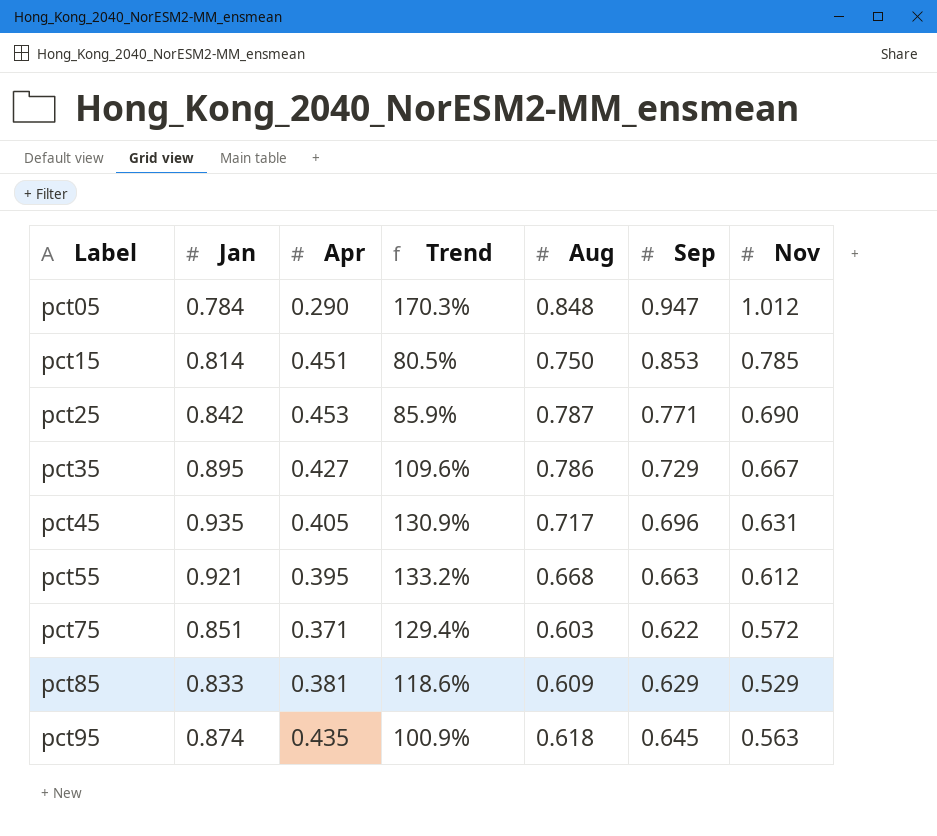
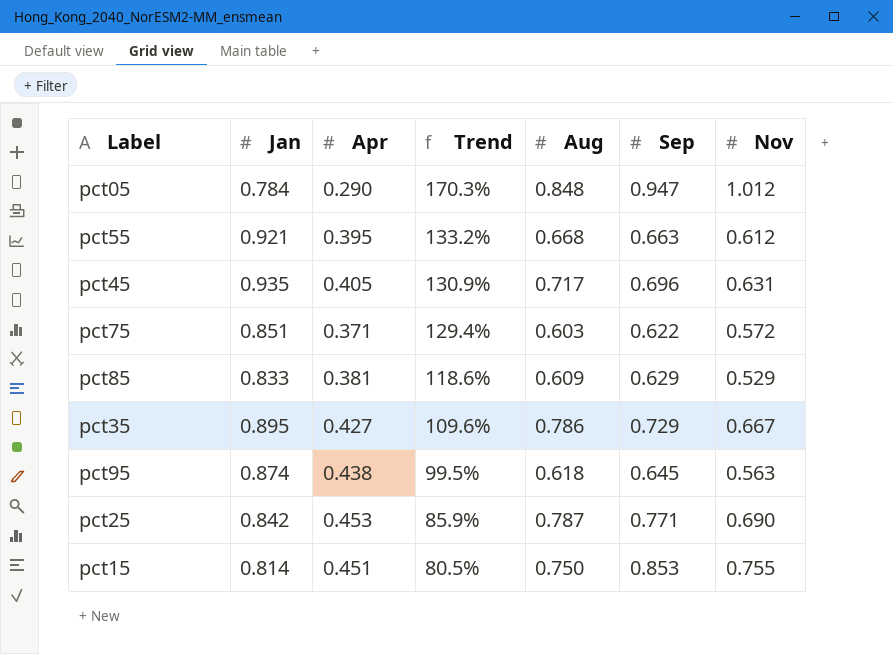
row order: Label ascending -> Trend descending
pct95 | Apr: 0.435 -> 0.438
pct95 | Trend: 100.9% -> 99.5%
pct15 | Nov: 0.785 -> 0.755

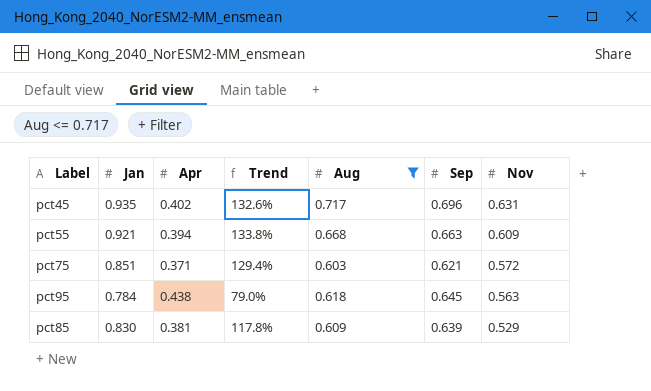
filter: none -> Aug <= 0.717
row order: Trend descending -> Nov descending
pct45 | Apr: 0.405 -> 0.402
pct45 | Trend: 130.9% -> 132.6%
pct55 | Apr: 0.395 -> 0.394
pct55 | Trend: 133.2% -> 133.8%
pct55 | Nov: 0.612 -> 0.609
pct75 | Sep: 0.622 -> 0.621
pct95 | Jan: 0.874 -> 0.784
pct95 | Trend: 99.5% -> 79.0%
pct85 | Jan: 0.833 -> 0.830
pct85 | Trend: 118.6% -> 117.8%
pct85 | Sep: 0.629 -> 0.639

